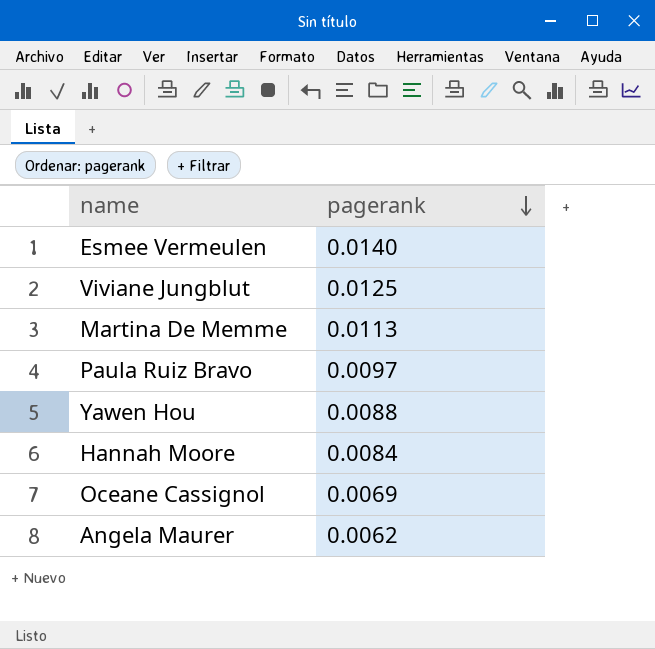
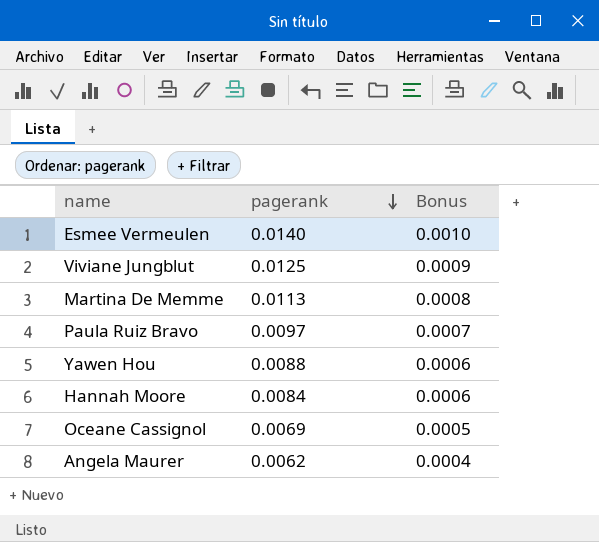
column Bonus | formula: none -> [pagerank] * 0.07

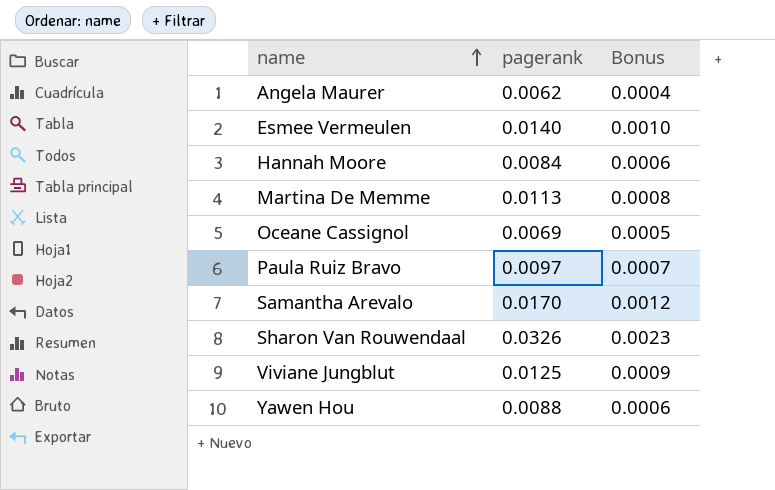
row order: pagerank descending -> name ascending
row Samantha Arevalo: none -> 0.0170 | 0.0012
row Sharon Van Rouwendaal: none -> 0.0326 | 0.0023

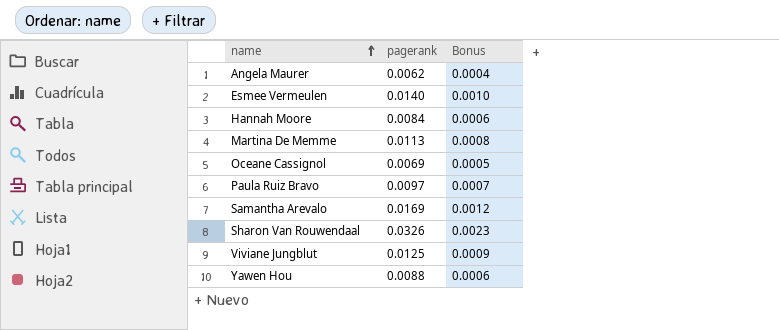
Samantha Arevalo | pagerank: 0.0170 -> 0.0169

